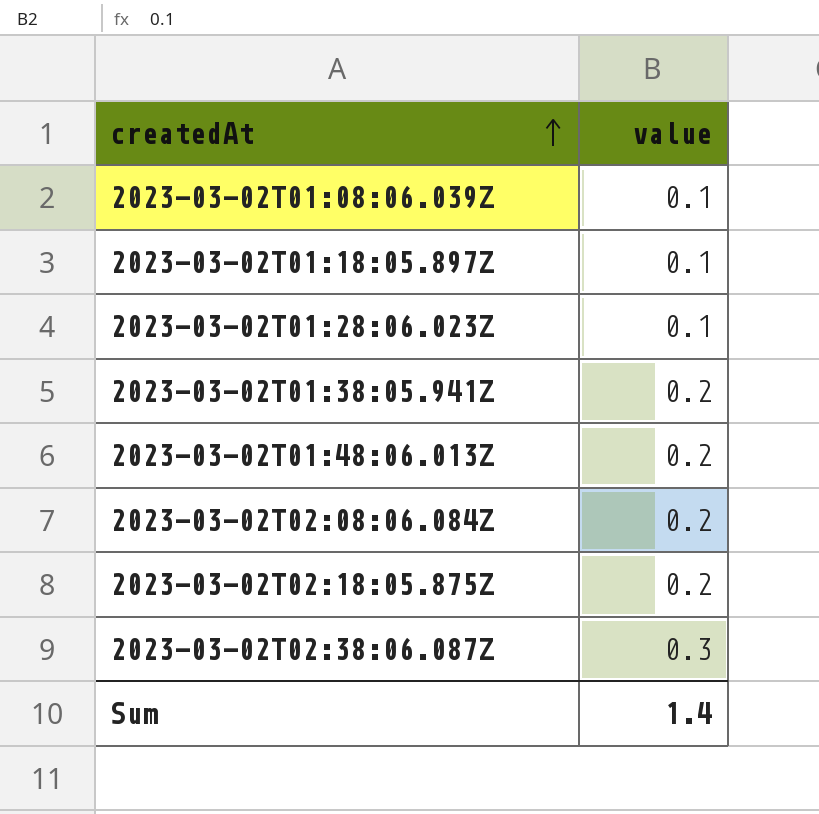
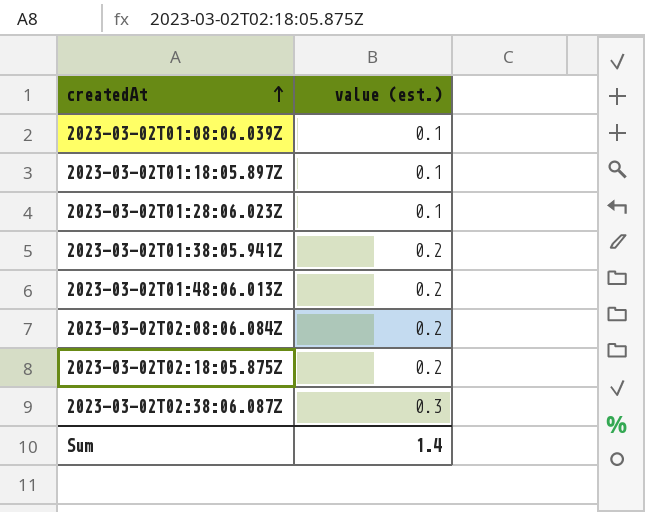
column name: value -> value (est.)

